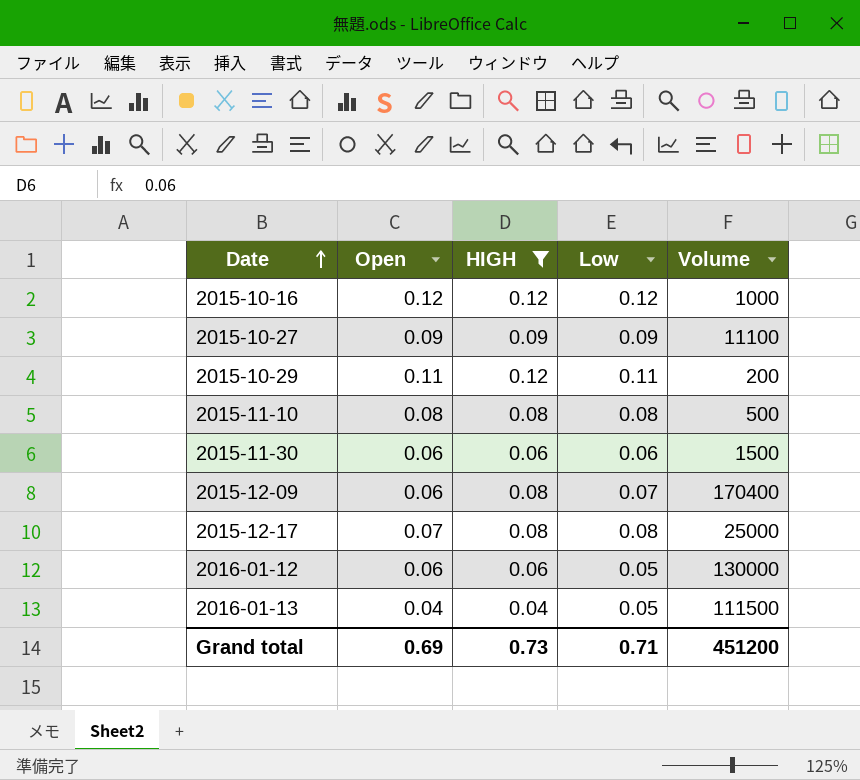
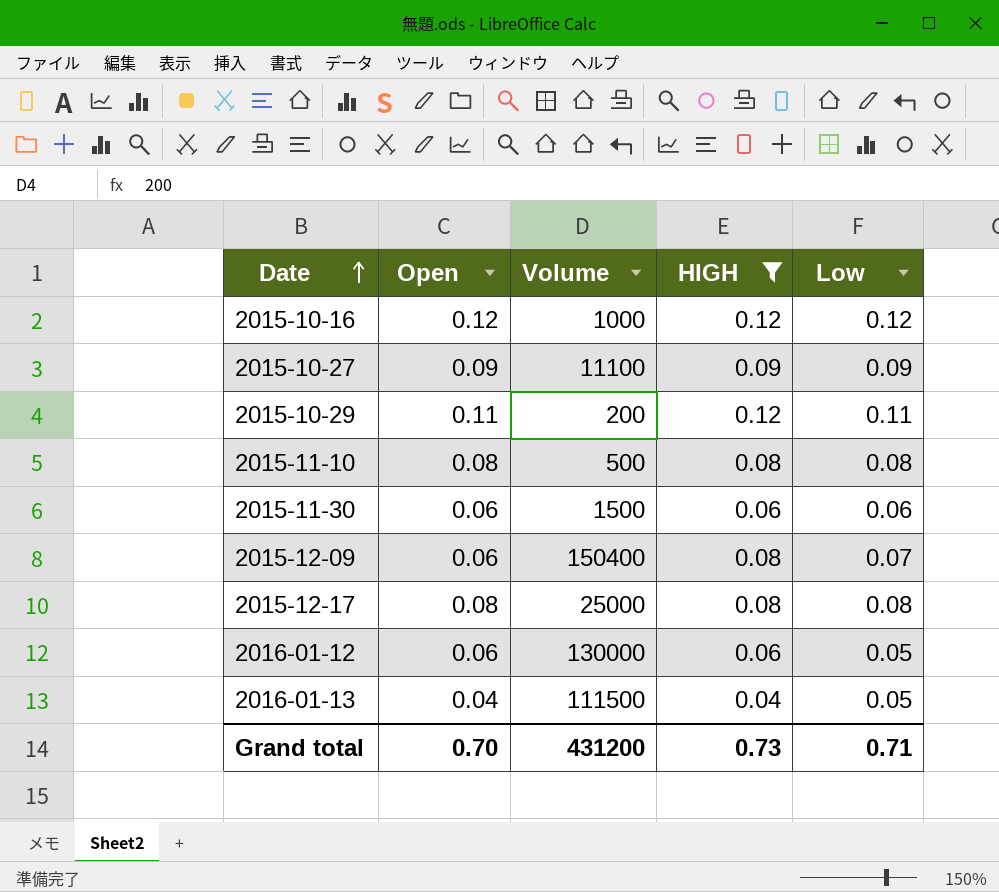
column Volume | position: 5 -> 3
2015-12-09 | Volume: 170400 -> 150400
2015-12-17 | Open: 0.07 -> 0.08
Grand total | Open: 0.69 -> 0.70
Grand total | Volume: 451200 -> 431200

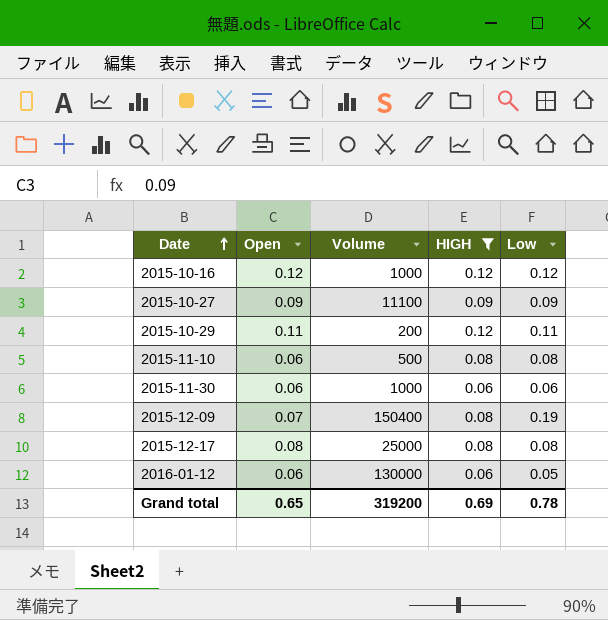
row 2016-01-13: 0.04 | 111500 | 0.04 | 0.05 -> none
2015-11-10 | Open: 0.08 -> 0.06
2015-11-30 | Volume: 1500 -> 1000
2015-12-09 | Open: 0.06 -> 0.07
2015-12-09 | Low: 0.07 -> 0.19
Grand total | Open: 0.70 -> 0.65
Grand total | Volume: 431200 -> 319200
Grand total | HIGH: 0.73 -> 0.69
Grand total | Low: 0.71 -> 0.78

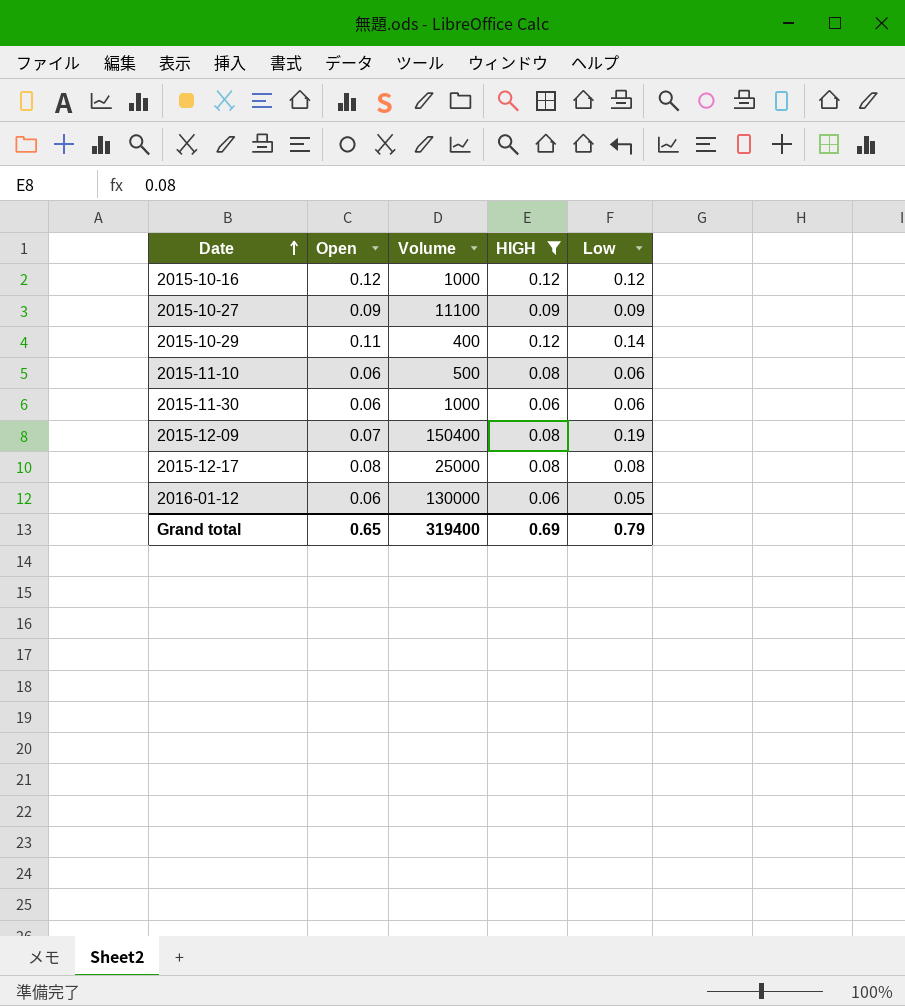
2015-10-29 | Volume: 200 -> 400
2015-10-29 | Low: 0.11 -> 0.14
2015-11-10 | Low: 0.08 -> 0.06
Grand total | Volume: 319200 -> 319400
Grand total | Low: 0.78 -> 0.79

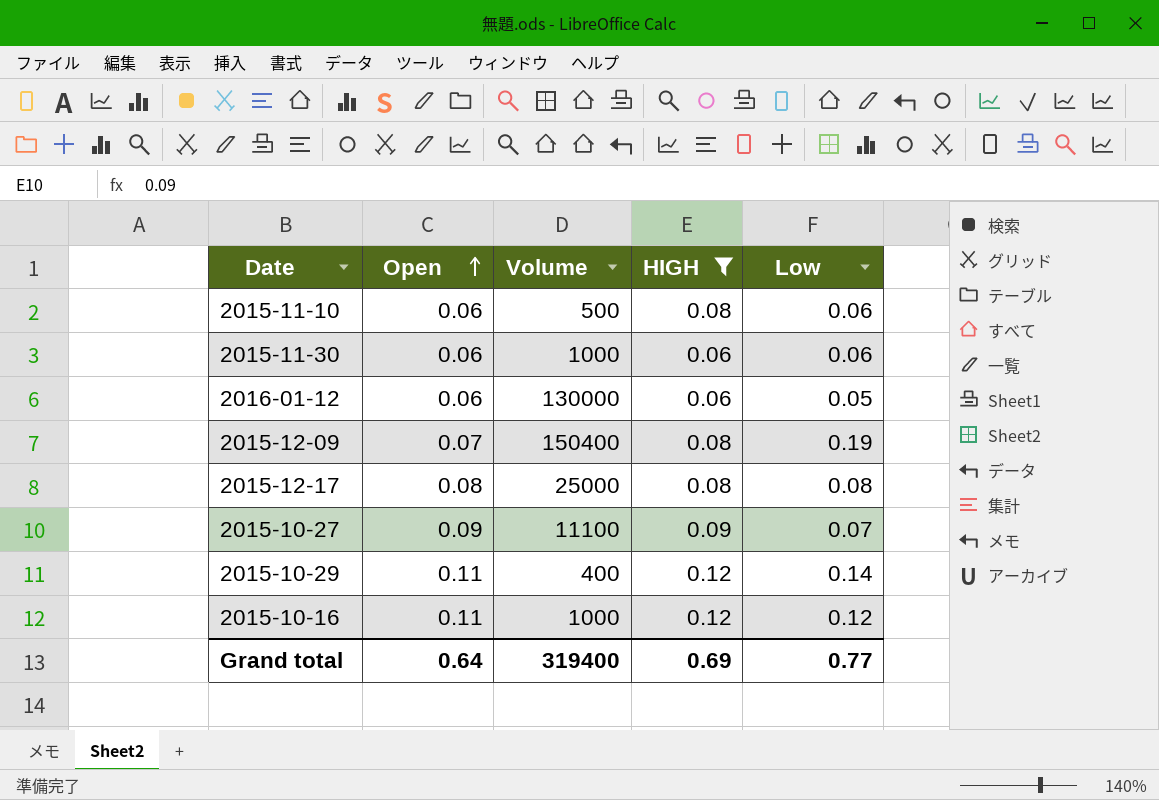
row order: Date ascending -> Open ascending
2015-10-27 | Low: 0.09 -> 0.07
2015-10-16 | Open: 0.12 -> 0.11
Grand total | Open: 0.65 -> 0.64
Grand total | Low: 0.79 -> 0.77

